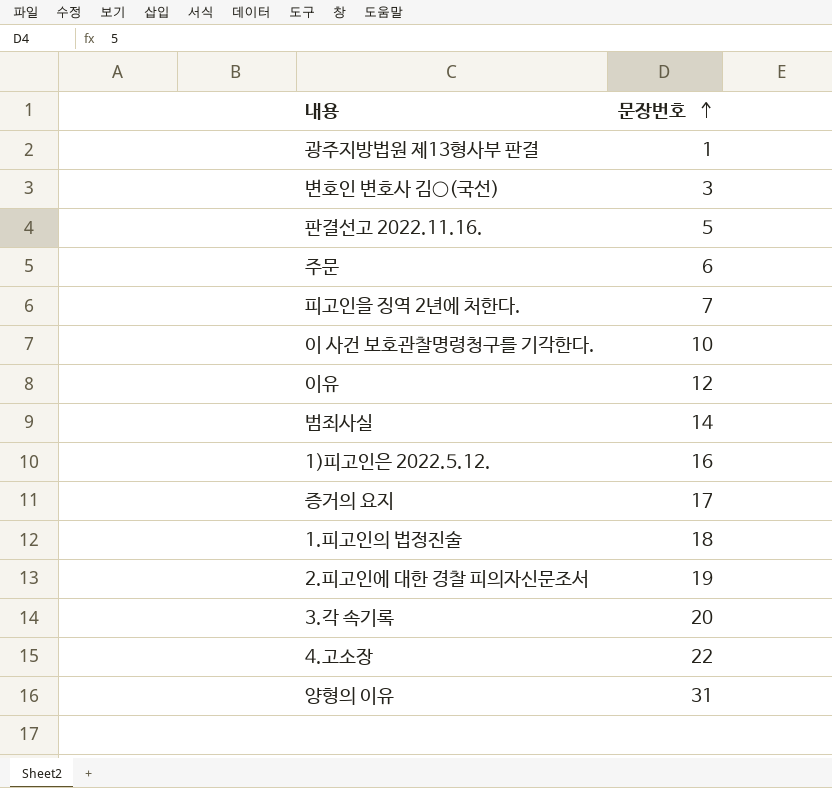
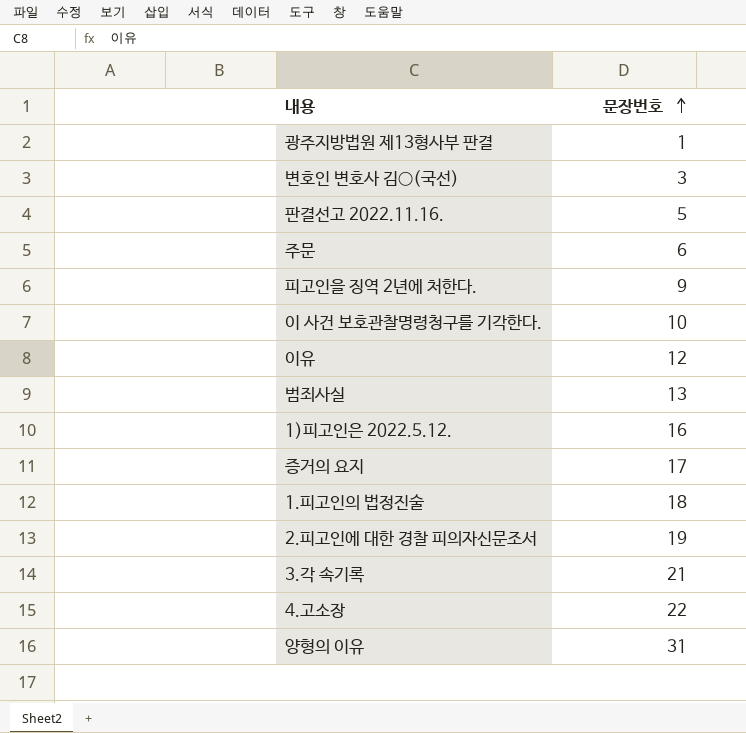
피고인을 징역 2년에 처한다. | 문장번호: 7 -> 9
범죄사실 | 문장번호: 14 -> 13
3.각 속기록 | 문장번호: 20 -> 21

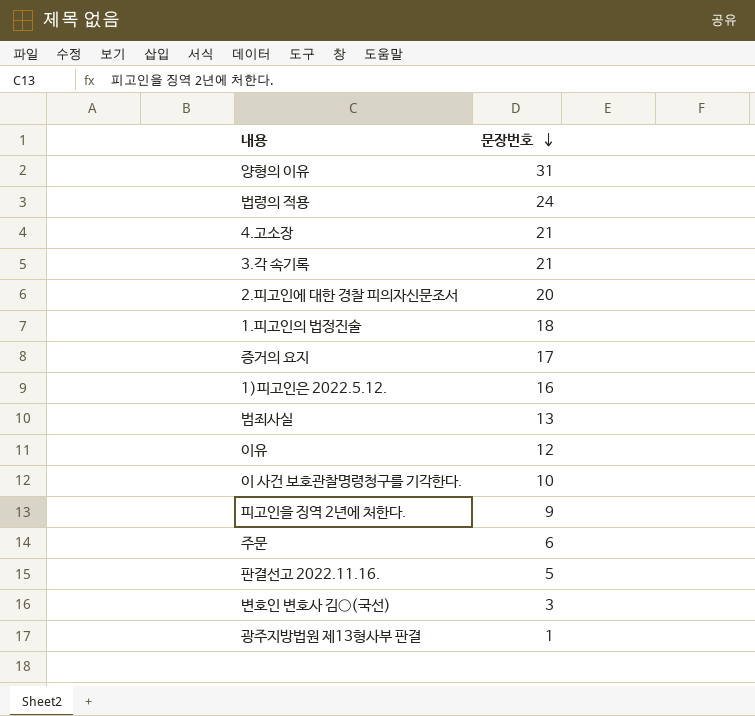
row order: 문장번호 ascending -> 문장번호 descending
row 법령의 적용: none -> 24
4.고소장 | 문장번호: 22 -> 21
2.피고인에 대한 경찰 피의자신문조서 | 문장번호: 19 -> 20

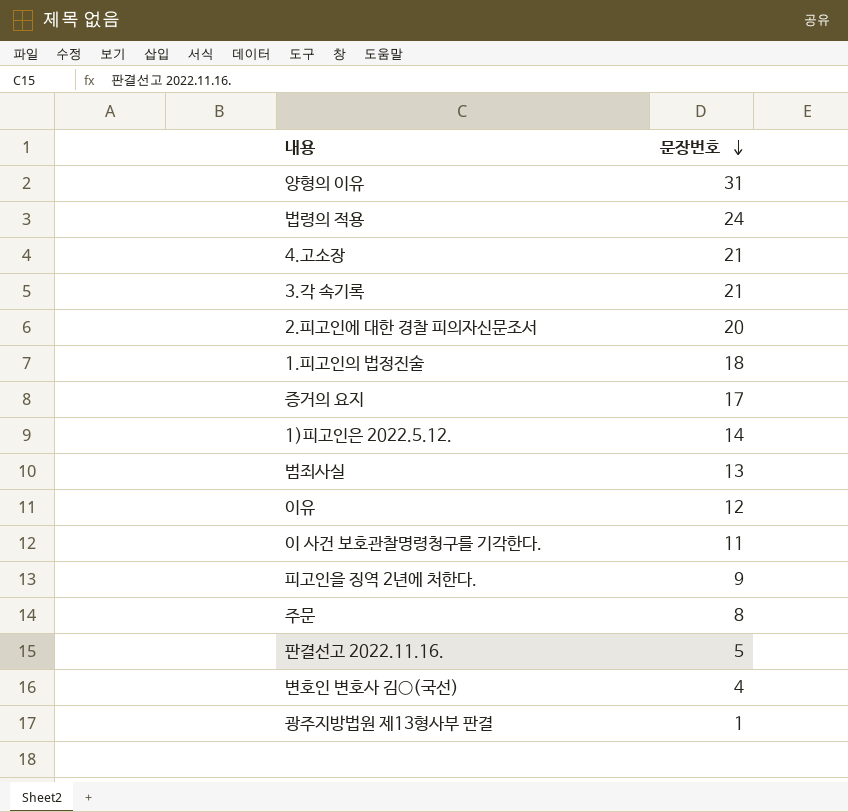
1)피고인은 2022.5.12. | 문장번호: 16 -> 14
이 사건 보호관찰명령청구를 기각한다. | 문장번호: 10 -> 11
주문 | 문장번호: 6 -> 8
변호인 변호사 김○(국선) | 문장번호: 3 -> 4

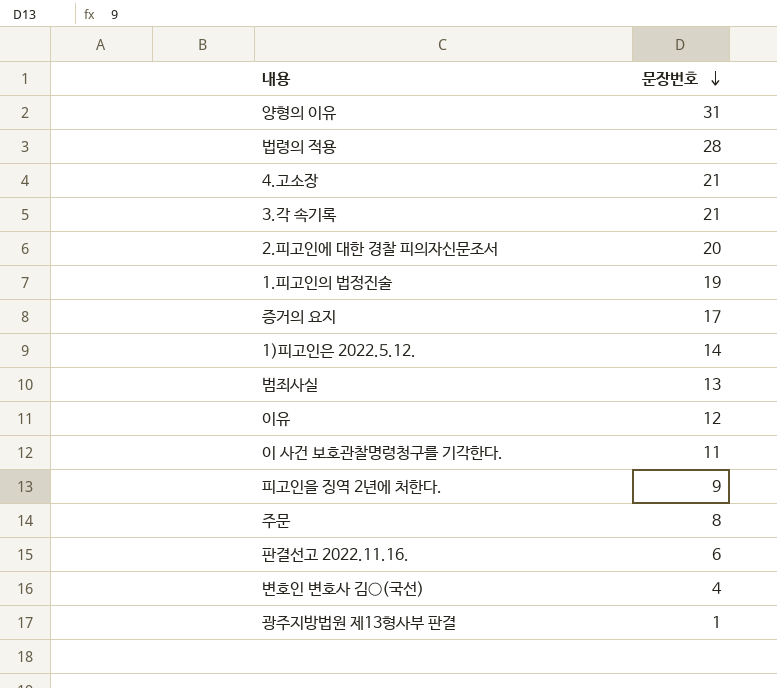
법령의 적용 | 문장번호: 24 -> 28
1.피고인의 법정진술 | 문장번호: 18 -> 19
판결선고 2022.11.16. | 문장번호: 5 -> 6

